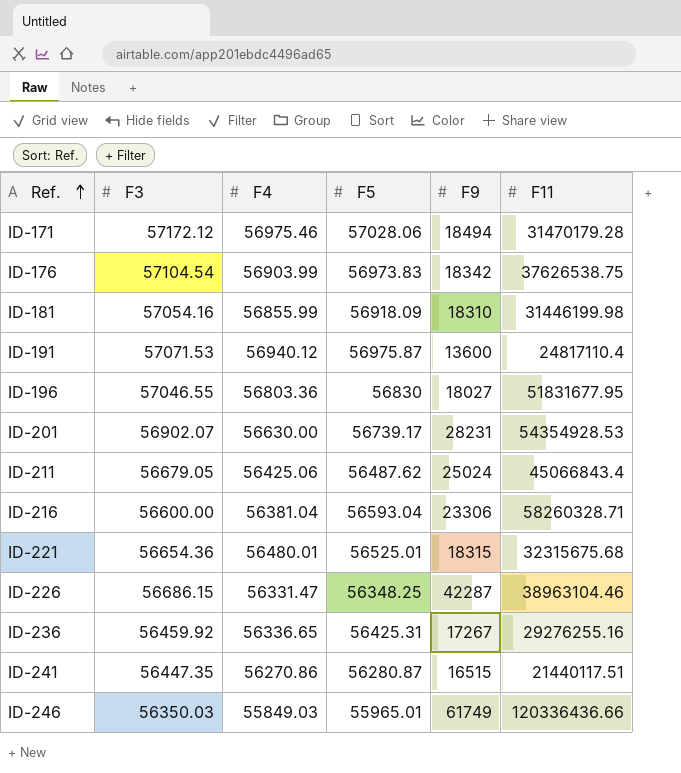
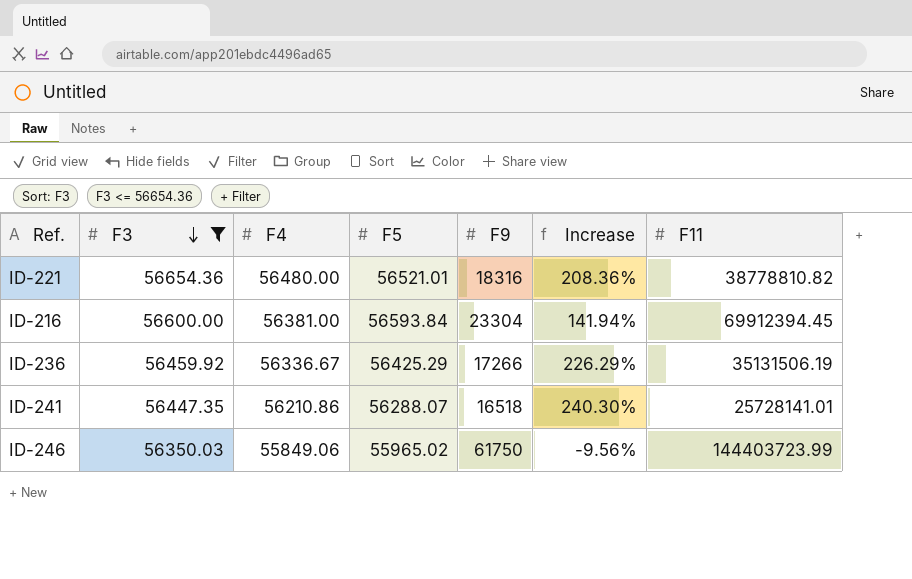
filter: none -> F3 <= 56654.36
row order: Ref. ascending -> F3 descending
column Increase | formula: none -> ([F4] - [F9]) / [F9]
ID-221 | F4: 56480.01 -> 56480.00
ID-221 | F5: 56525.01 -> 56521.01
ID-221 | F9: 18315 -> 18316
ID-221 | F11: 32315675.68 -> 38778810.82
ID-216 | F4: 56381.04 -> 56381.00
ID-216 | F5: 56593.04 -> 56593.84
ID-216 | F9: 23306 -> 23304
ID-216 | F11: 58260328.71 -> 69912394.45
ID-236 | F4: 56336.65 -> 56336.67
ID-236 | F5: 56425.31 -> 56425.29
ID-236 | F9: 17267 -> 17266
ID-236 | F11: 29276255.16 -> 35131506.19
ID-241 | F4: 56270.86 -> 56210.86
ID-241 | F5: 56280.87 -> 56288.07
ID-241 | F9: 16515 -> 16518
ID-241 | F11: 21440117.51 -> 25728141.01
ID-246 | F4: 55849.03 -> 55849.06
ID-246 | F5: 55965.01 -> 55965.02
ID-246 | F9: 61749 -> 61750
ID-246 | F11: 120336436.66 -> 144403723.99

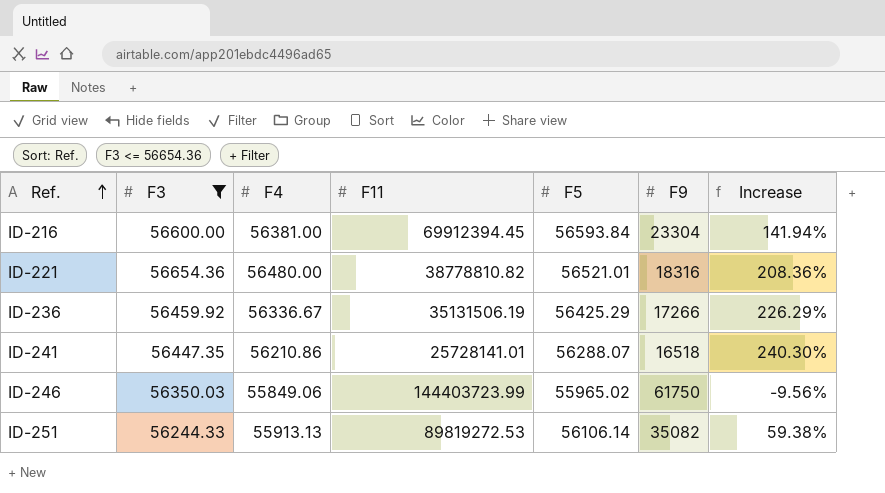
row order: F3 descending -> Ref. ascending
column F11 | position: 7 -> 4
row ID-251: none -> 56244.33 | 55913.13 | 89819272.53 | 56106.14 | 35082 | 59.38%

